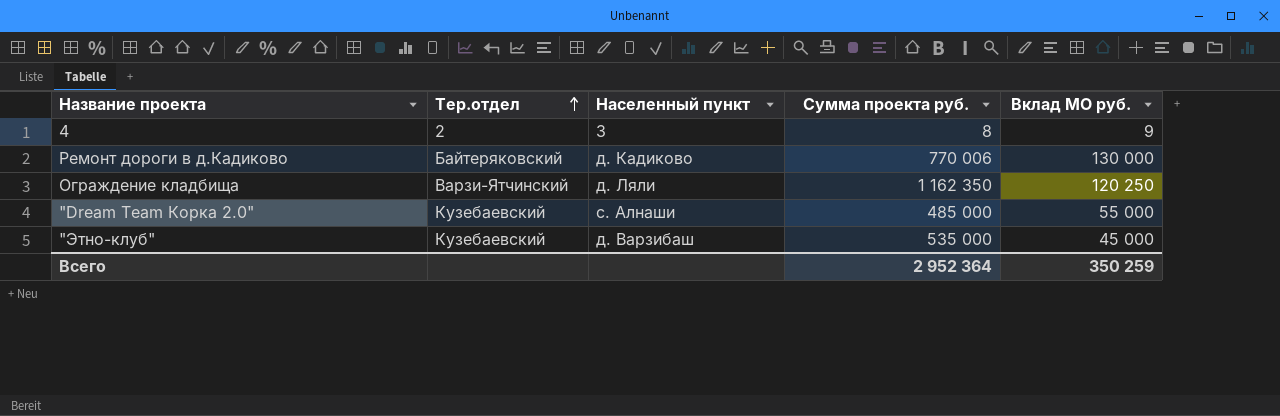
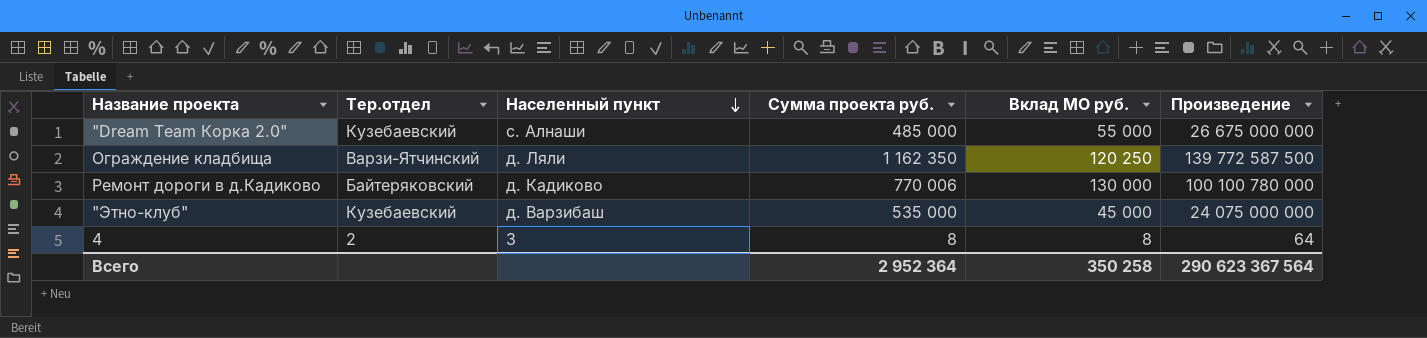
row order: Тер.отдел ascending -> Населенный пункт descending
column Произведение | formula: none -> [Сумма проекта руб.] * [Вклад МО руб.]
4 | Вклад МО руб.: 9 -> 8
Всего | Вклад МО руб.: 350 259 -> 350 258

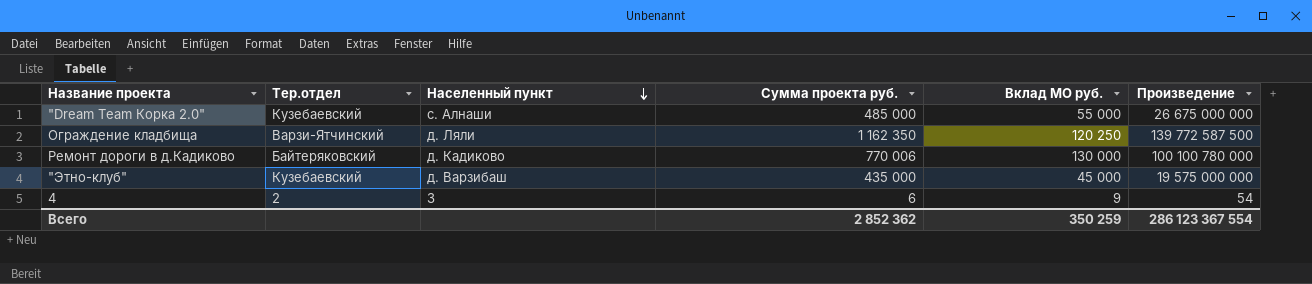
"Этно-клуб" | Сумма проекта руб.: 535 000 -> 435 000
"Этно-клуб" | Произведение: 24 075 000 000 -> 19 575 000 000
4 | Сумма проекта руб.: 8 -> 6
4 | Вклад МО руб.: 8 -> 9
4 | Произведение: 64 -> 54
Всего | Сумма проекта руб.: 2 952 364 -> 2 852 362
Всего | Вклад МО руб.: 350 258 -> 350 259
Всего | Произведение: 290 623 367 564 -> 286 123 367 554

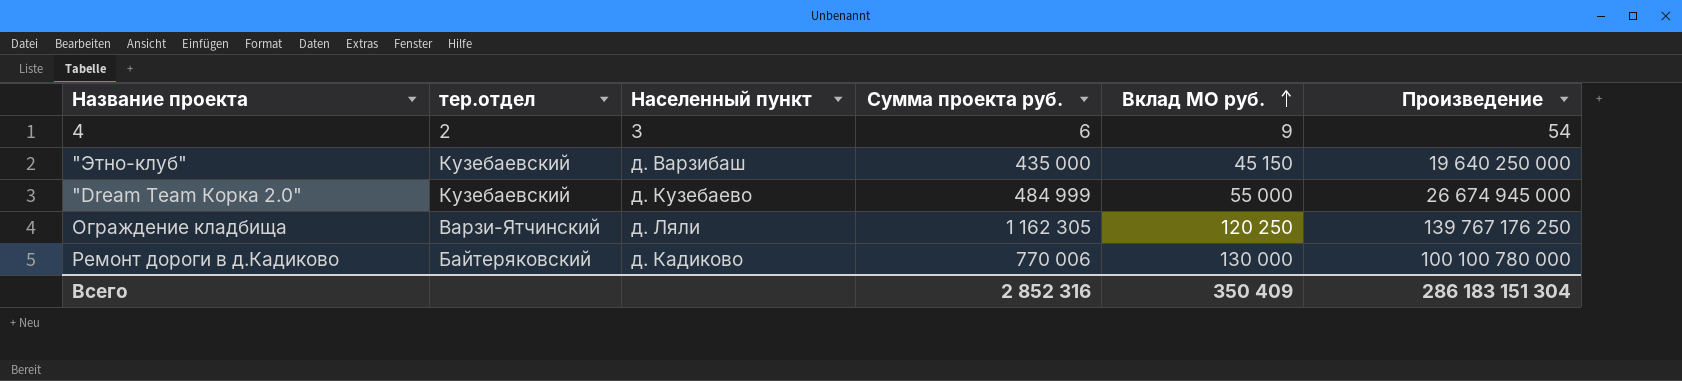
row order: Населенный пункт descending -> Вклад МО руб. ascending
column name: Тер.отдел -> тер.отдел
"Этно-клуб" | Вклад МО руб.: 45 000 -> 45 150
"Этно-клуб" | Произведение: 19 575 000 000 -> 19 640 250 000
"Dream Team Корка 2.0" | Населенный пункт: с. Алнаши -> д. Кузебаево
"Dream Team Корка 2.0" | Сумма проекта руб.: 485 000 -> 484 999
"Dream Team Корка 2.0" | Произведение: 26 675 000 000 -> 26 674 945 000
Ограждение кладбища | Сумма проекта руб.: 1 162 350 -> 1 162 305
Ограждение кладбища | Произведение: 139 772 587 500 -> 139 767 176 250
Всего | Сумма проекта руб.: 2 852 362 -> 2 852 316
Всего | Вклад МО руб.: 350 259 -> 350 409
Всего | Произведение: 286 123 367 554 -> 286 183 151 304

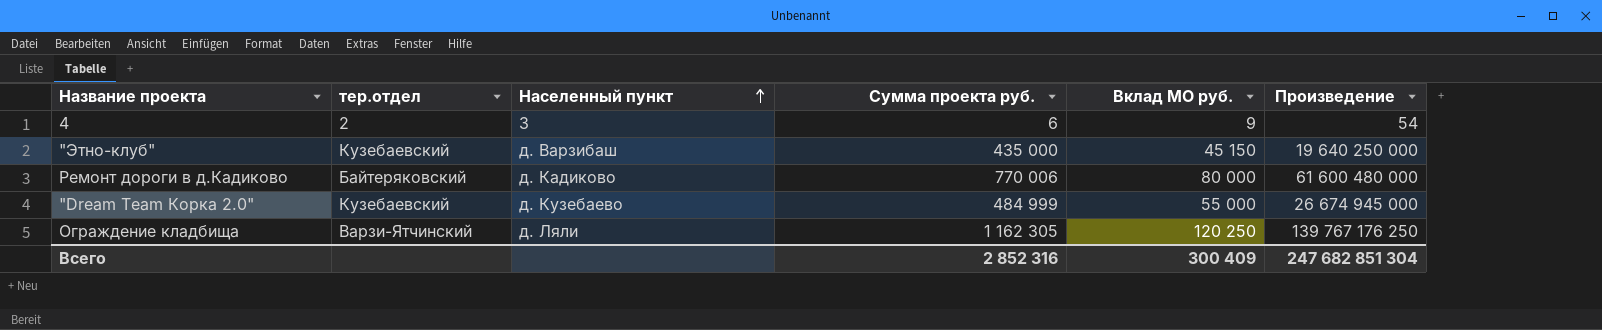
row order: Вклад МО руб. ascending -> Населенный пункт ascending
Ремонт дороги в д.Кадиково | Вклад МО руб.: 130 000 -> 80 000
Ремонт дороги в д.Кадиково | Произведение: 100 100 780 000 -> 61 600 480 000
Всего | Вклад МО руб.: 350 409 -> 300 409
Всего | Произведение: 286 183 151 304 -> 247 682 851 304

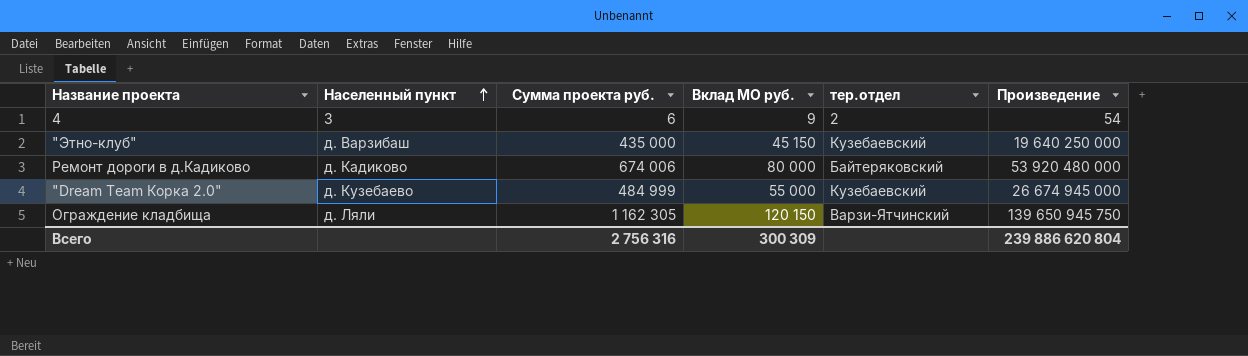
column тер.отдел | position: 2 -> 5
Ремонт дороги в д.Кадиково | Сумма проекта руб.: 770 006 -> 674 006
Ремонт дороги в д.Кадиково | Произведение: 61 600 480 000 -> 53 920 480 000
Ограждение кладбища | Вклад МО руб.: 120 250 -> 120 150
Ограждение кладбища | Произведение: 139 767 176 250 -> 139 650 945 750
Всего | Сумма проекта руб.: 2 852 316 -> 2 756 316
Всего | Вклад МО руб.: 300 409 -> 300 309
Всего | Произведение: 247 682 851 304 -> 239 886 620 804

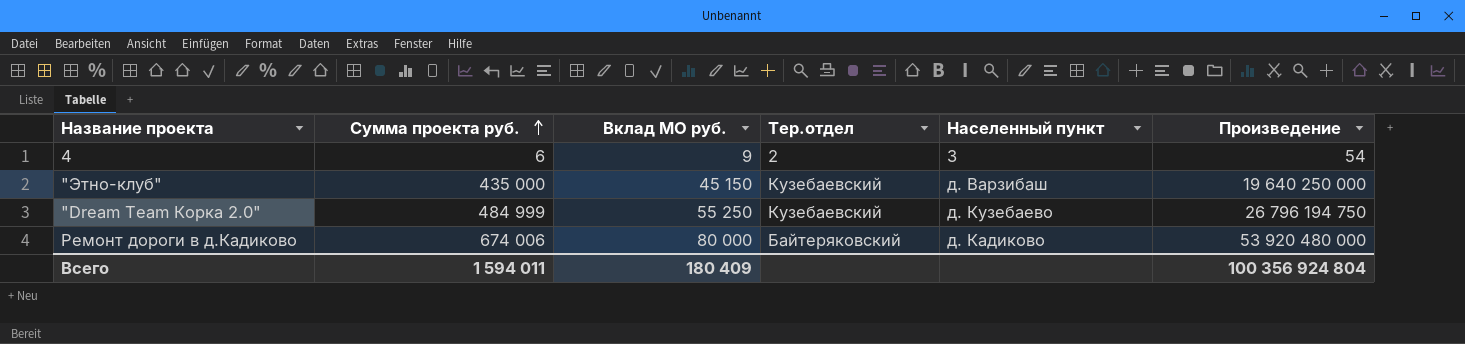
row order: Населенный пункт ascending -> Сумма проекта руб. ascending
column name: тер.отдел -> Тер.отдел
column Населенный пункт | position: 2 -> 5
row Ограждение кладбища: д. Ляли | 1 162 305 | 120 150 | Варзи-Ятчинский | 139 650 945 750 -> none
"Dream Team Корка 2.0" | Вклад МО руб.: 55 000 -> 55 250
"Dream Team Корка 2.0" | Произведение: 26 674 945 000 -> 26 796 194 750
Всего | Сумма проекта руб.: 2 756 316 -> 1 594 011
Всего | Вклад МО руб.: 300 309 -> 180 409
Всего | Произведение: 239 886 620 804 -> 100 356 924 804

